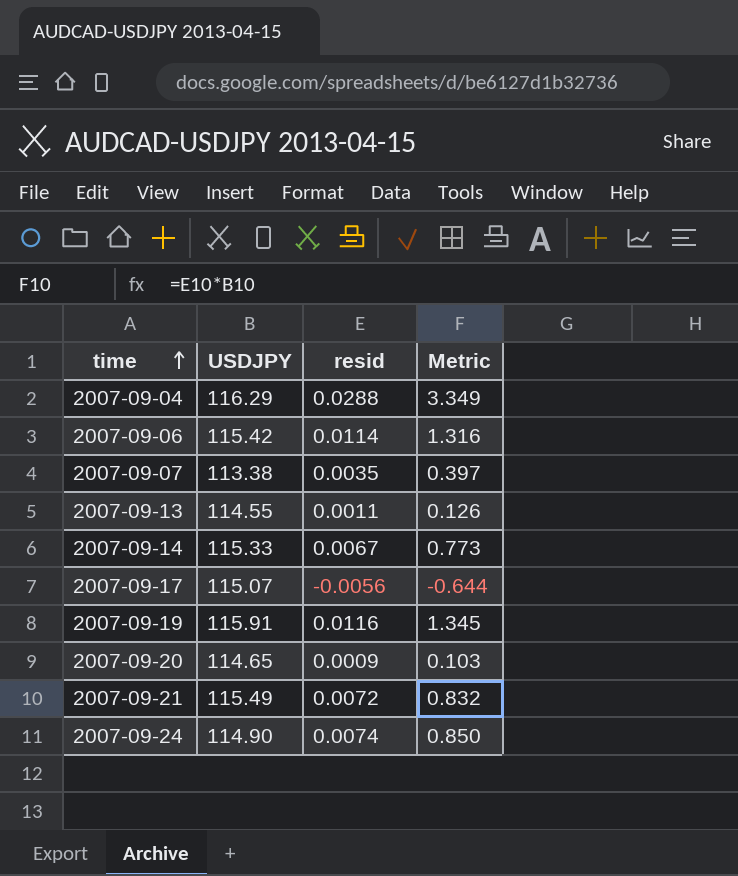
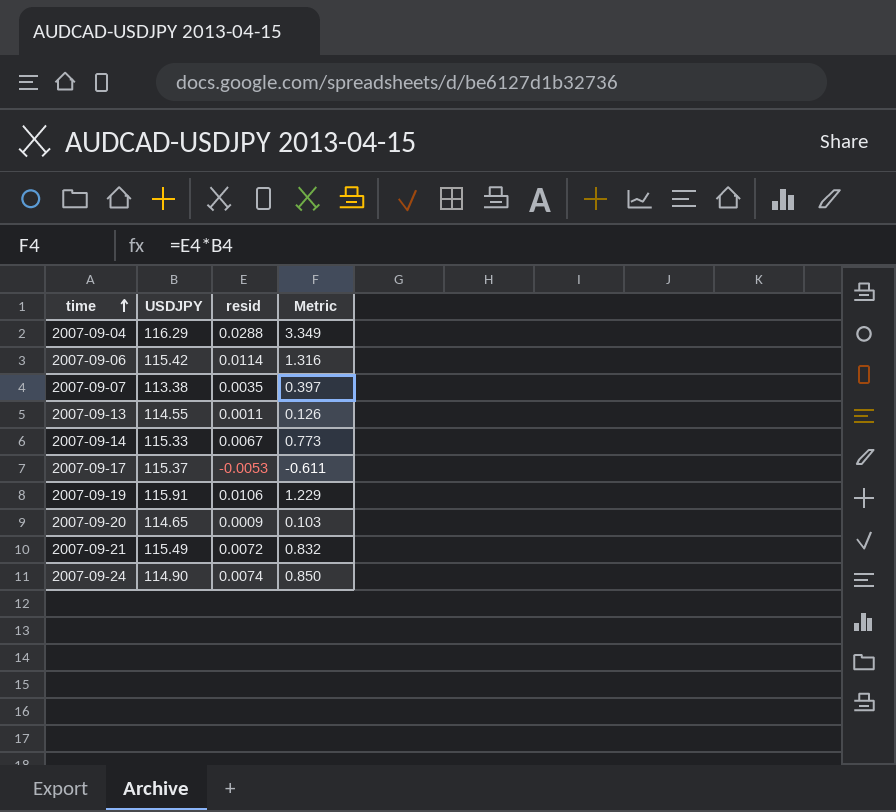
2007-09-17 | USDJPY: 115.07 -> 115.37
2007-09-17 | resid: -0.0056 -> -0.0053
2007-09-17 | Metric: -0.644 -> -0.611
2007-09-19 | resid: 0.0116 -> 0.0106
2007-09-19 | Metric: 1.345 -> 1.229

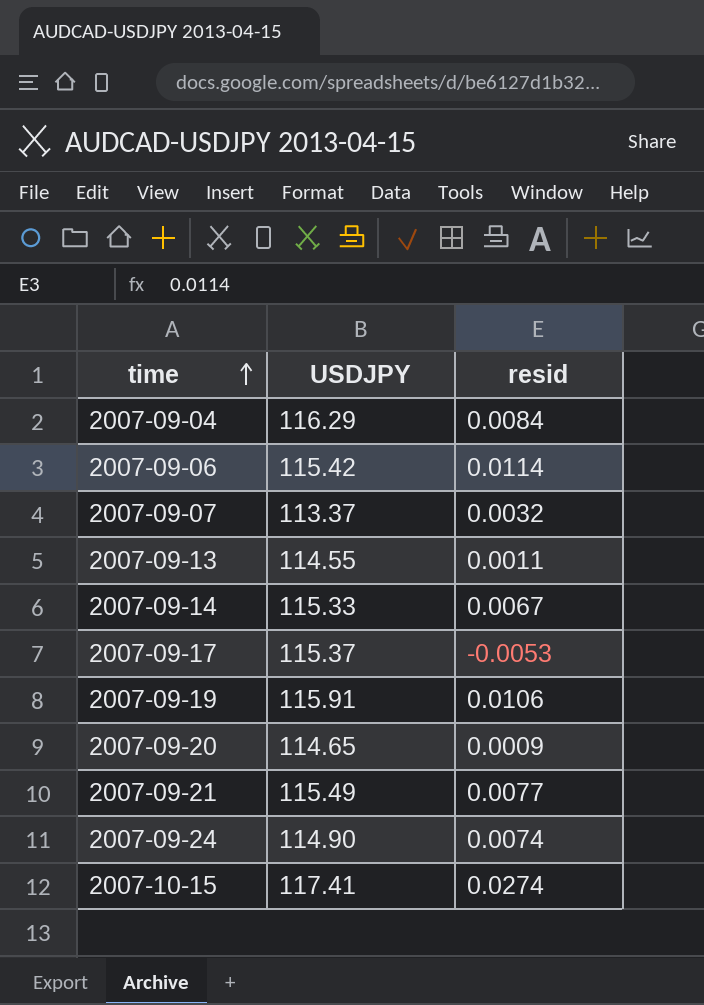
column Metric | formula: [USDJPY] * [resid] -> none
2007-09-04 | resid: 0.0288 -> 0.0084
2007-09-07 | USDJPY: 113.38 -> 113.37
2007-09-07 | resid: 0.0035 -> 0.0032
2007-09-21 | resid: 0.0072 -> 0.0077
row 2007-10-15: none -> 117.41 | 0.0274

